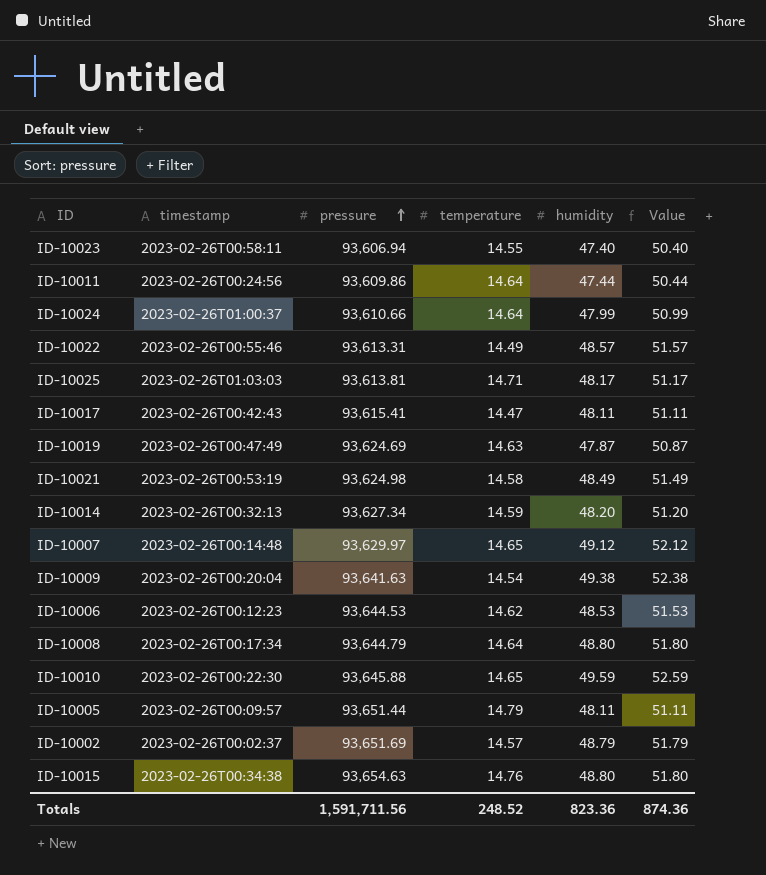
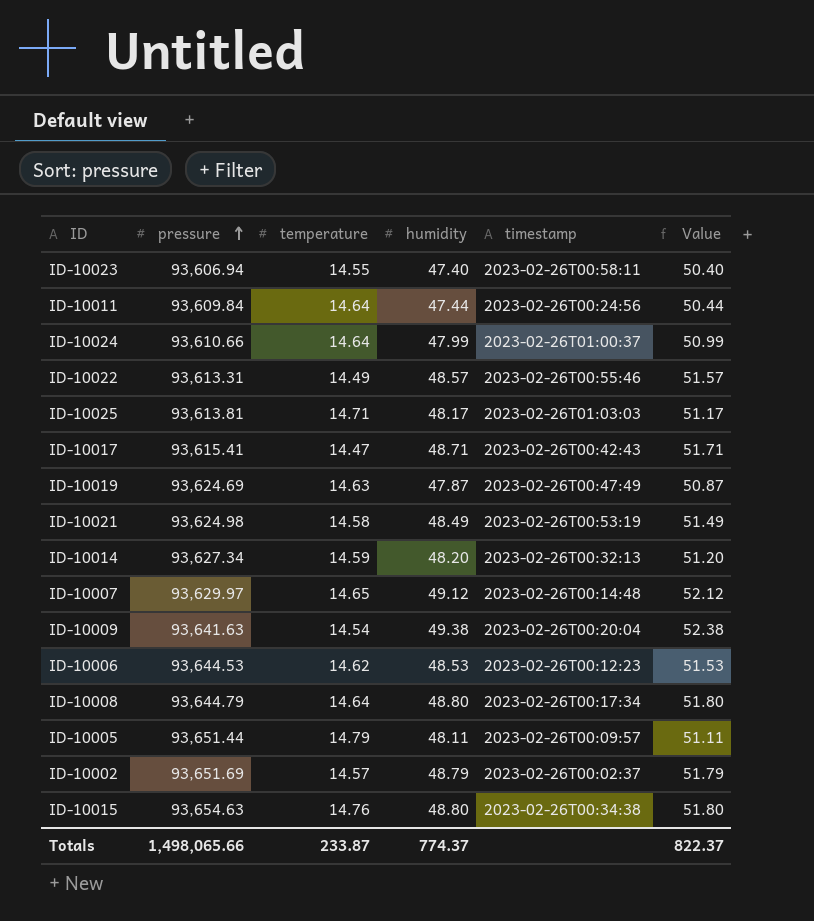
column timestamp | position: 2 -> 5
row ID-10010: 2023-02-26T00:22:30 | 93,645.88 | 14.65 | 49.59 | 52.59 -> none
ID-10011 | pressure: 93,609.86 -> 93,609.84
ID-10017 | humidity: 48.11 -> 48.71
ID-10017 | Value: 51.11 -> 51.71
Totals | pressure: 1,591,711.56 -> 1,498,065.66
Totals | temperature: 248.52 -> 233.87
Totals | humidity: 823.36 -> 774.37
Totals | Value: 874.36 -> 822.37

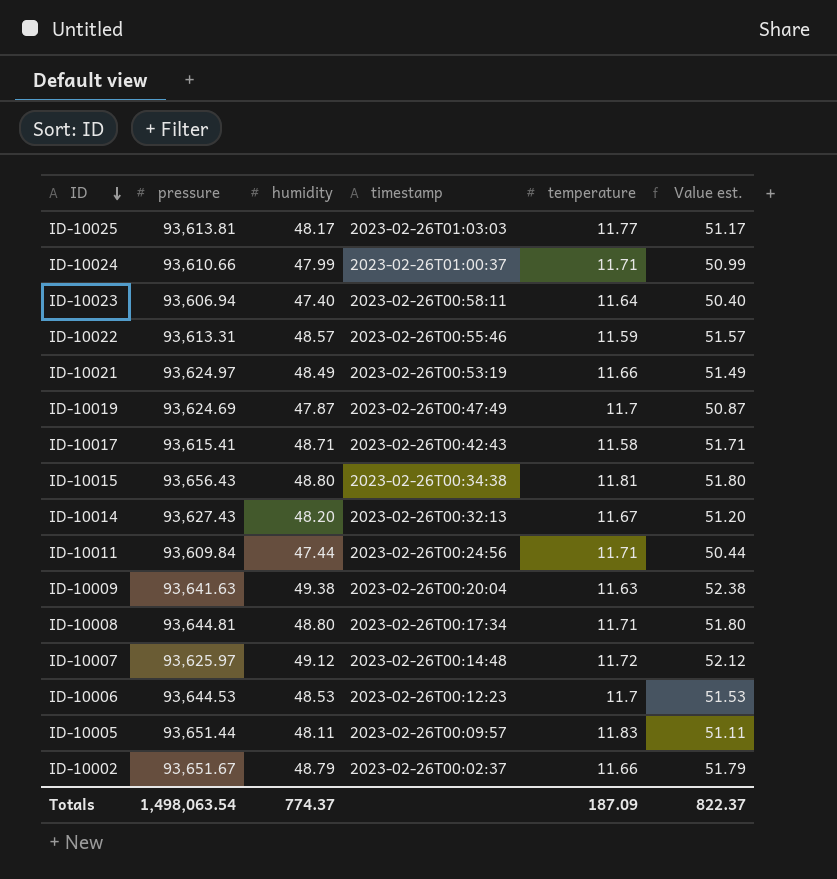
row order: pressure ascending -> ID descending
column temperature | position: 3 -> 5
column name: Value -> Value est.
ID-10025 | temperature: 14.71 -> 11.77
ID-10024 | temperature: 14.64 -> 11.71
ID-10023 | temperature: 14.55 -> 11.64
ID-10022 | temperature: 14.49 -> 11.59
ID-10021 | pressure: 93,624.98 -> 93,624.97
ID-10021 | temperature: 14.58 -> 11.66
ID-10019 | temperature: 14.63 -> 11.7
ID-10017 | temperature: 14.47 -> 11.58
ID-10015 | pressure: 93,654.63 -> 93,656.43
ID-10015 | temperature: 14.76 -> 11.81
ID-10014 | pressure: 93,627.34 -> 93,627.43
ID-10014 | temperature: 14.59 -> 11.67
ID-10011 | temperature: 14.64 -> 11.71
ID-10009 | temperature: 14.54 -> 11.63
ID-10008 | pressure: 93,644.79 -> 93,644.81
ID-10008 | temperature: 14.64 -> 11.71
ID-10007 | pressure: 93,629.97 -> 93,625.97
ID-10007 | temperature: 14.65 -> 11.72
ID-10006 | temperature: 14.62 -> 11.7
ID-10005 | temperature: 14.79 -> 11.83
ID-10002 | pressure: 93,651.69 -> 93,651.67
ID-10002 | temperature: 14.57 -> 11.66
Totals | pressure: 1,498,065.66 -> 1,498,063.54
Totals | temperature: 233.87 -> 187.09

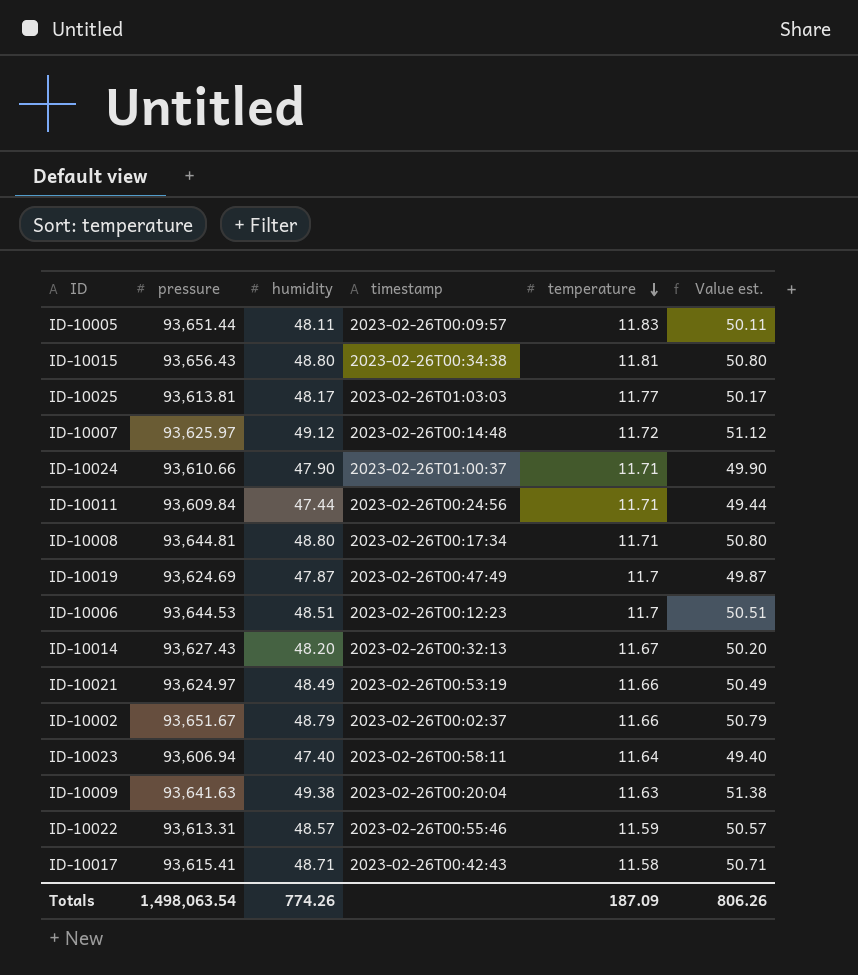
row order: ID descending -> temperature descending
column Value est. | formula: [humidity] + 3 -> [humidity] + 2
ID-10024 | humidity: 47.99 -> 47.90
ID-10006 | humidity: 48.53 -> 48.51
Totals | humidity: 774.37 -> 774.26
Totals | Value est.: 822.37 -> 806.26

